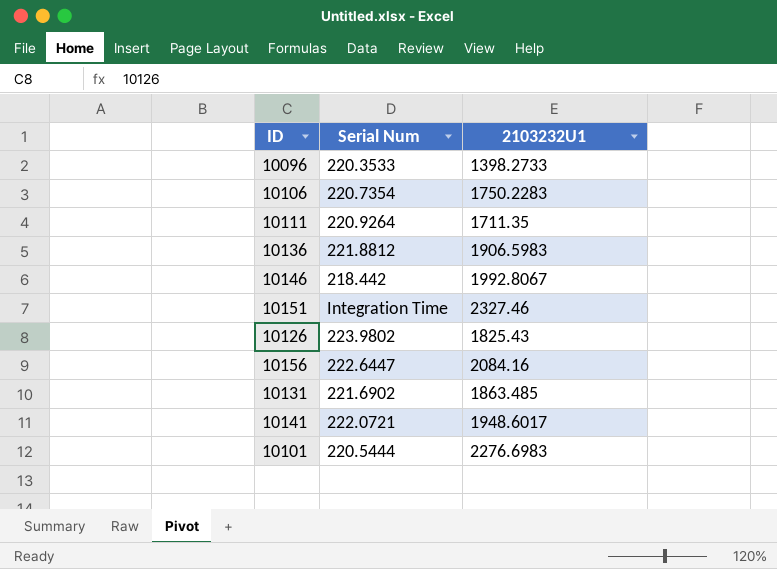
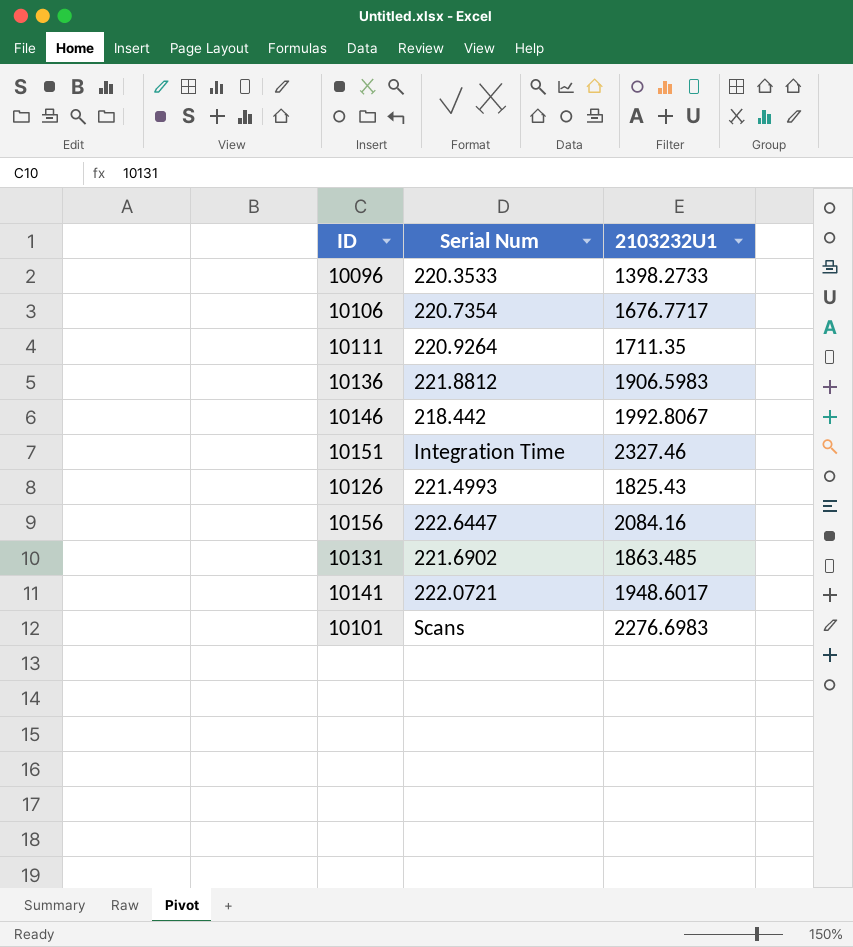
10106 | 2103232U1: 1750.2283 -> 1676.7717
10126 | Serial Num: 223.9802 -> 221.4993
10101 | Serial Num: 220.5444 -> Scans

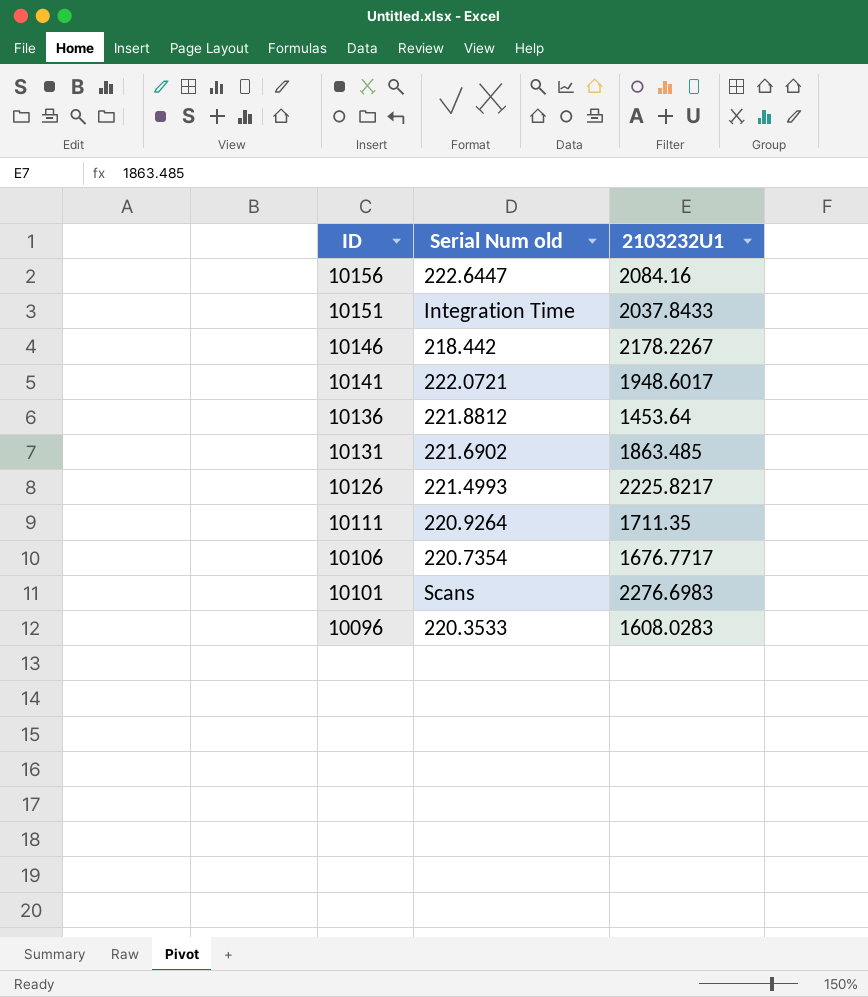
row order: none -> ID descending
column name: Serial Num -> Serial Num old
10151 | 2103232U1: 2327.46 -> 2037.8433
10146 | 2103232U1: 1992.8067 -> 2178.2267
10136 | 2103232U1: 1906.5983 -> 1453.64
10126 | 2103232U1: 1825.43 -> 2225.8217
10096 | 2103232U1: 1398.2733 -> 1608.0283

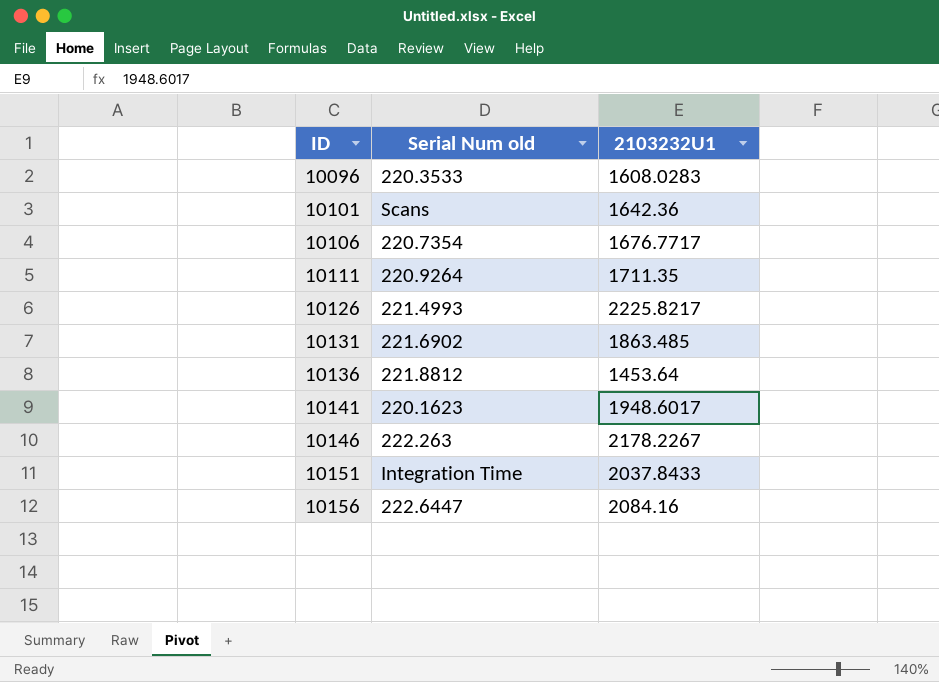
row order: ID descending -> ID ascending
10101 | 2103232U1: 2276.6983 -> 1642.36
10141 | Serial Num old: 222.0721 -> 220.1623
10146 | Serial Num old: 218.442 -> 222.263

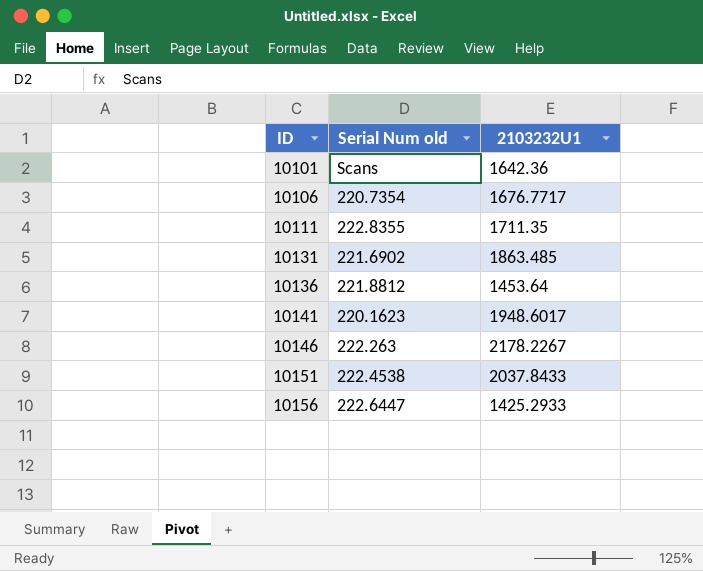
row 10096: 220.3533 | 1608.0283 -> none
row 10126: 221.4993 | 2225.8217 -> none
10111 | Serial Num old: 220.9264 -> 222.8355
10151 | Serial Num old: Integration Time -> 222.4538
10156 | 2103232U1: 2084.16 -> 1425.2933

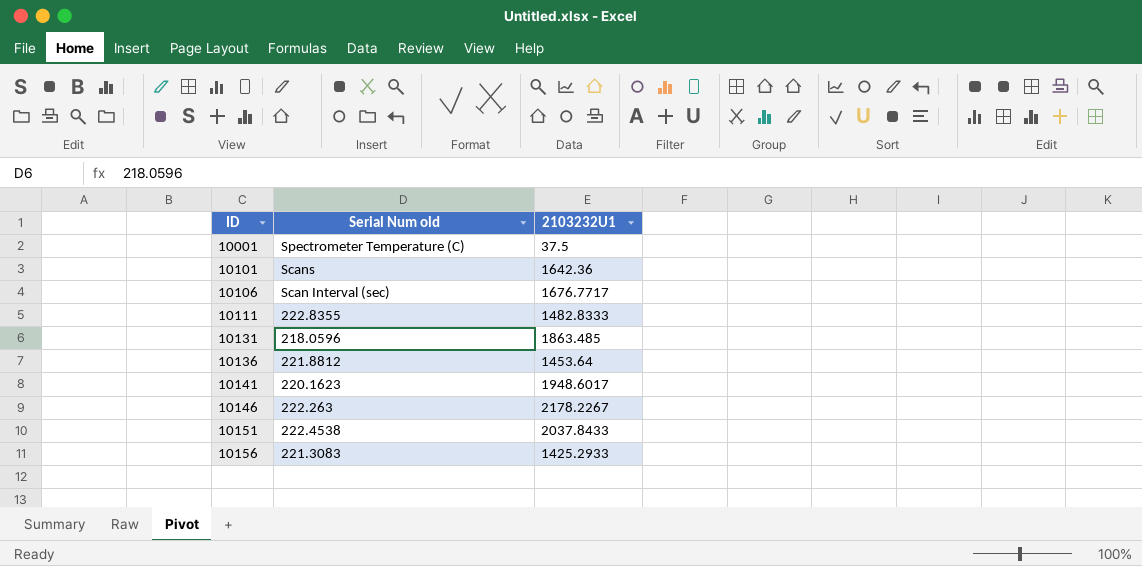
row 10001: none -> Spectrometer Temperature (C) | 37.5
10106 | Serial Num old: 220.7354 -> Scan Interval (sec)
10111 | 2103232U1: 1711.35 -> 1482.8333
10131 | Serial Num old: 221.6902 -> 218.0596
10156 | Serial Num old: 222.6447 -> 221.3083

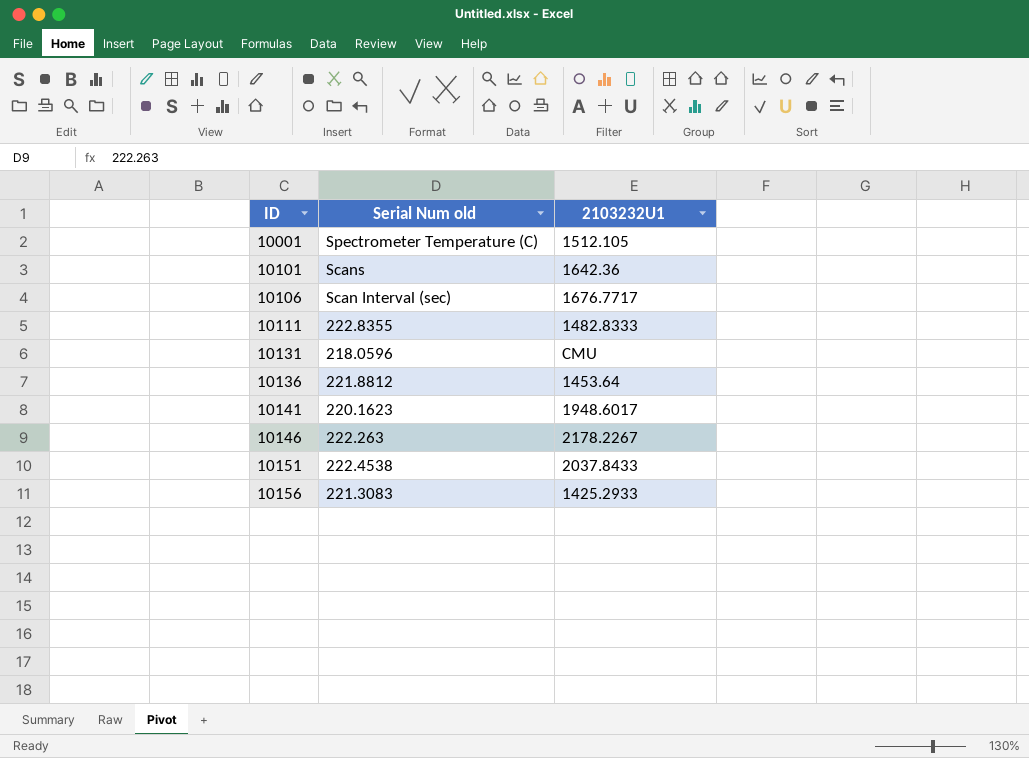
10001 | 2103232U1: 37.5 -> 1512.105
10131 | 2103232U1: 1863.485 -> CMU

